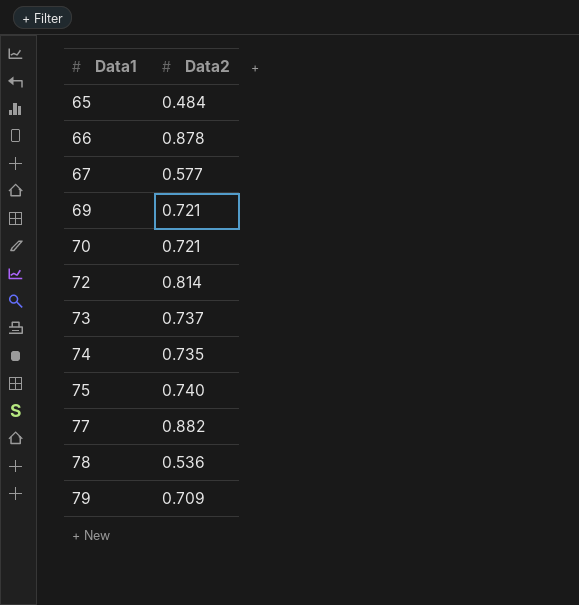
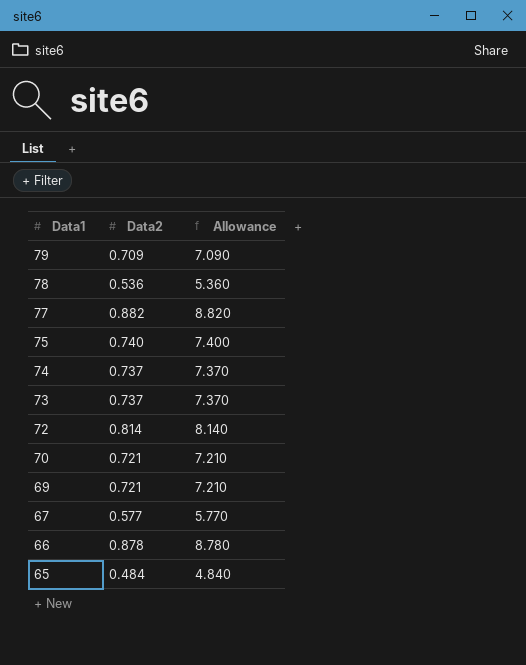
row order: Data1 ascending -> Data1 descending
column Allowance | formula: none -> [Data2] * 10
74 | Data2: 0.735 -> 0.737

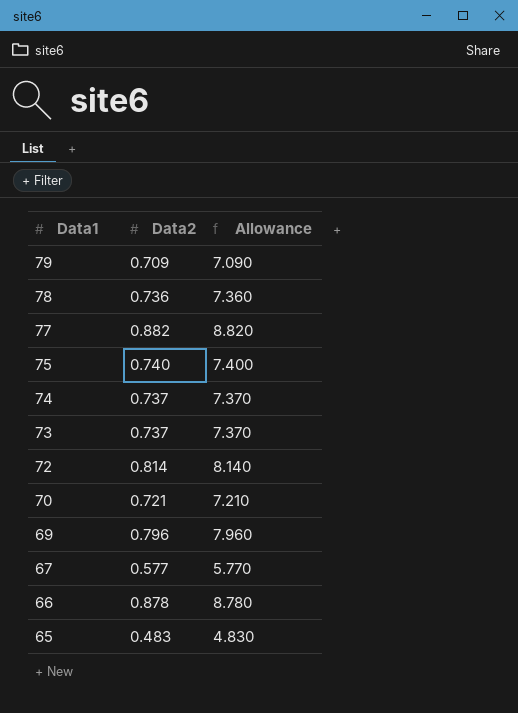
78 | Data2: 0.536 -> 0.736
78 | Allowance: 5.360 -> 7.360
69 | Data2: 0.721 -> 0.796
69 | Allowance: 7.210 -> 7.960
65 | Data2: 0.484 -> 0.483
65 | Allowance: 4.840 -> 4.830

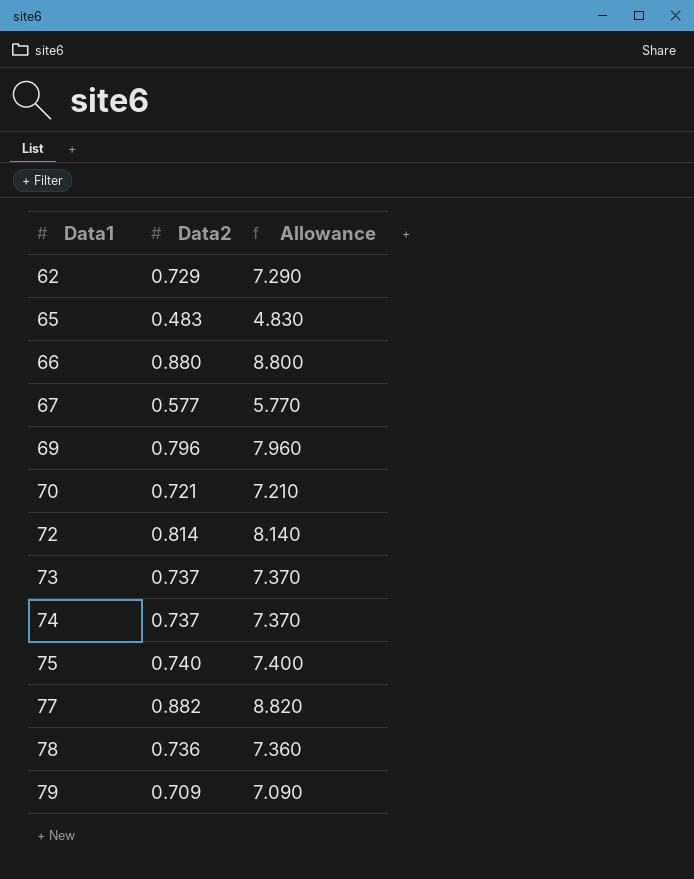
row order: Data1 descending -> Data1 ascending
row 62: none -> 0.729 | 7.290
66 | Data2: 0.878 -> 0.880
66 | Allowance: 8.780 -> 8.800

